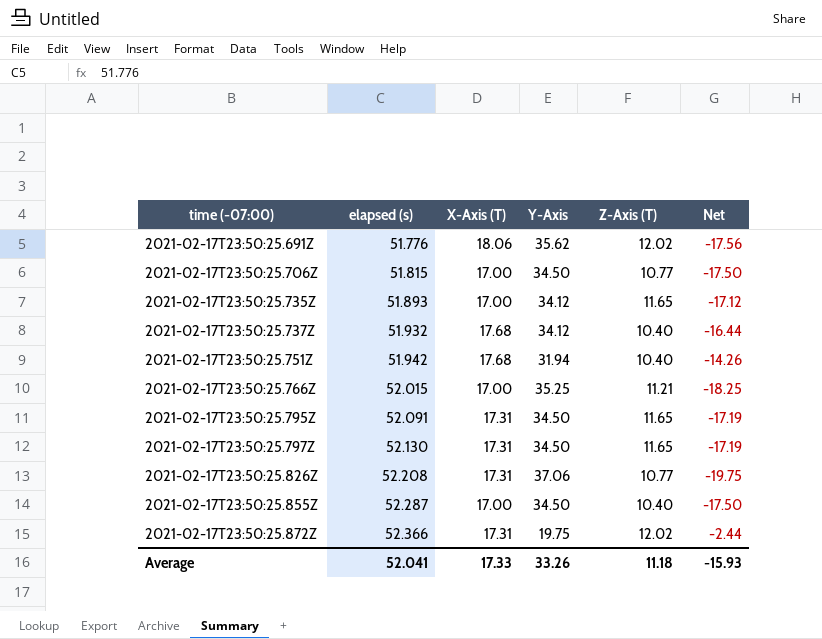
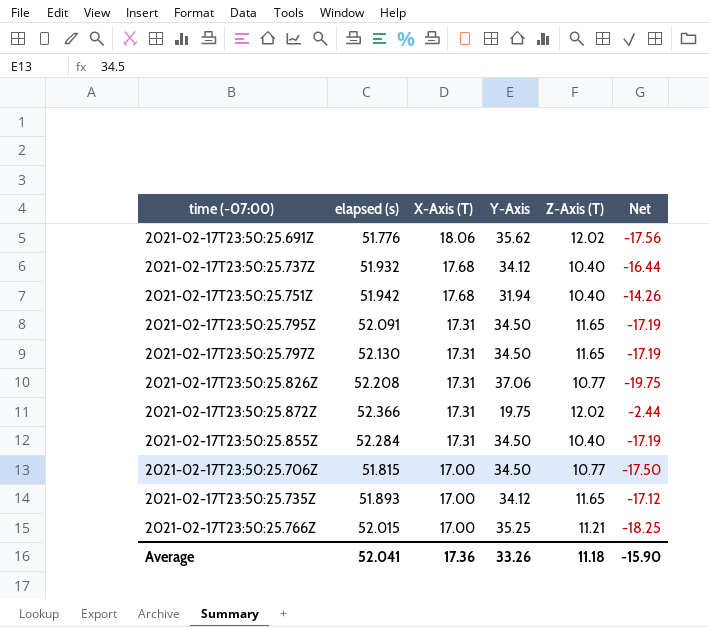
row order: time (-07:00) ascending -> X-Axis (T) descending
2021-02-17T23:50:25.855Z | elapsed (s): 52.287 -> 52.284
2021-02-17T23:50:25.855Z | X-Axis (T): 17.00 -> 17.31
2021-02-17T23:50:25.855Z | Net: -17.50 -> -17.19
Average | X-Axis (T): 17.33 -> 17.36
Average | Net: -15.93 -> -15.90

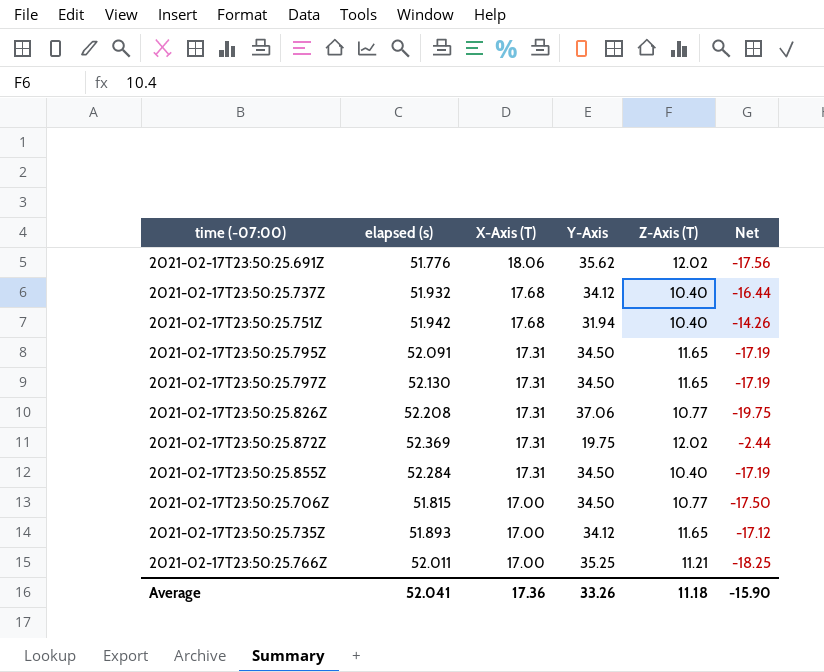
2021-02-17T23:50:25.872Z | elapsed (s): 52.366 -> 52.369
2021-02-17T23:50:25.766Z | elapsed (s): 52.015 -> 52.011

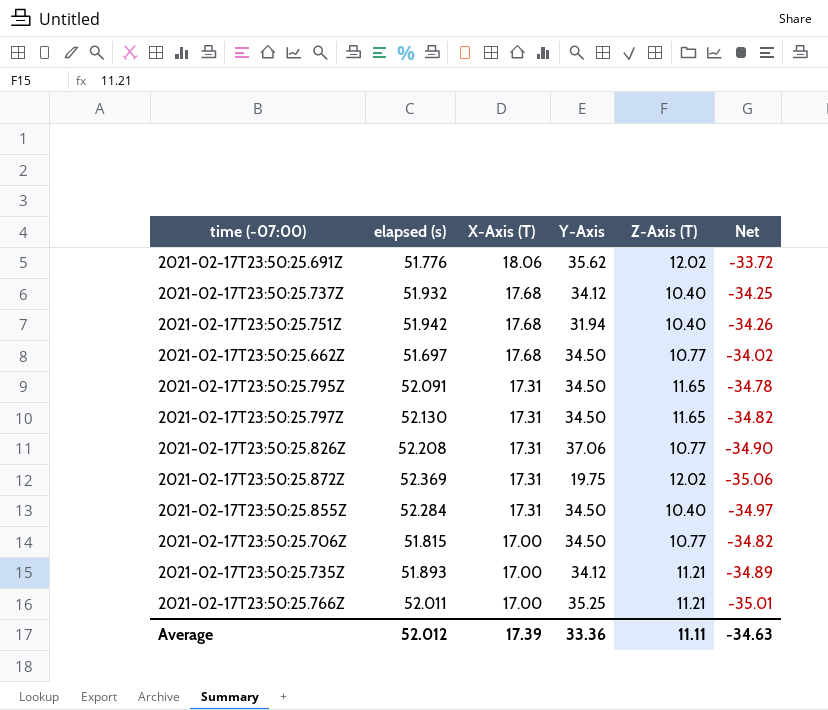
column Net | formula: [X-Axis (T)] - [Y-Axis] -> [X-Axis (T)] - [elapsed (s)]
row 2021-02-17T23:50:25.662Z: none -> 51.697 | 17.68 | 34.50 | 10.77 | -34.02
2021-02-17T23:50:25.735Z | Z-Axis (T): 11.65 -> 11.21
Average | elapsed (s): 52.041 -> 52.012
Average | X-Axis (T): 17.36 -> 17.39
Average | Y-Axis: 33.26 -> 33.36
Average | Z-Axis (T): 11.18 -> 11.11
Average | Net: -15.90 -> -34.63

